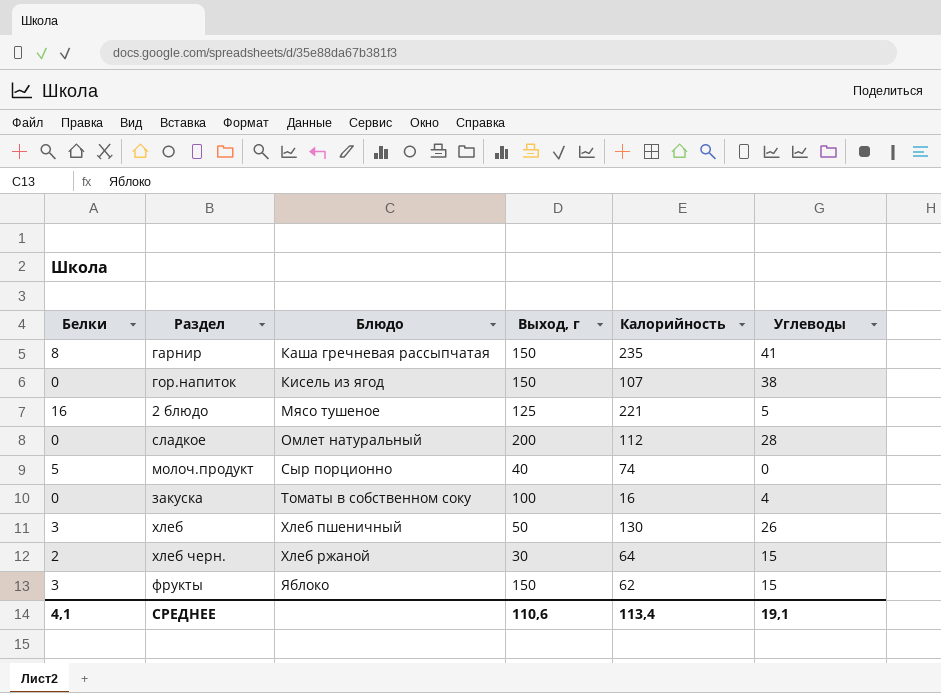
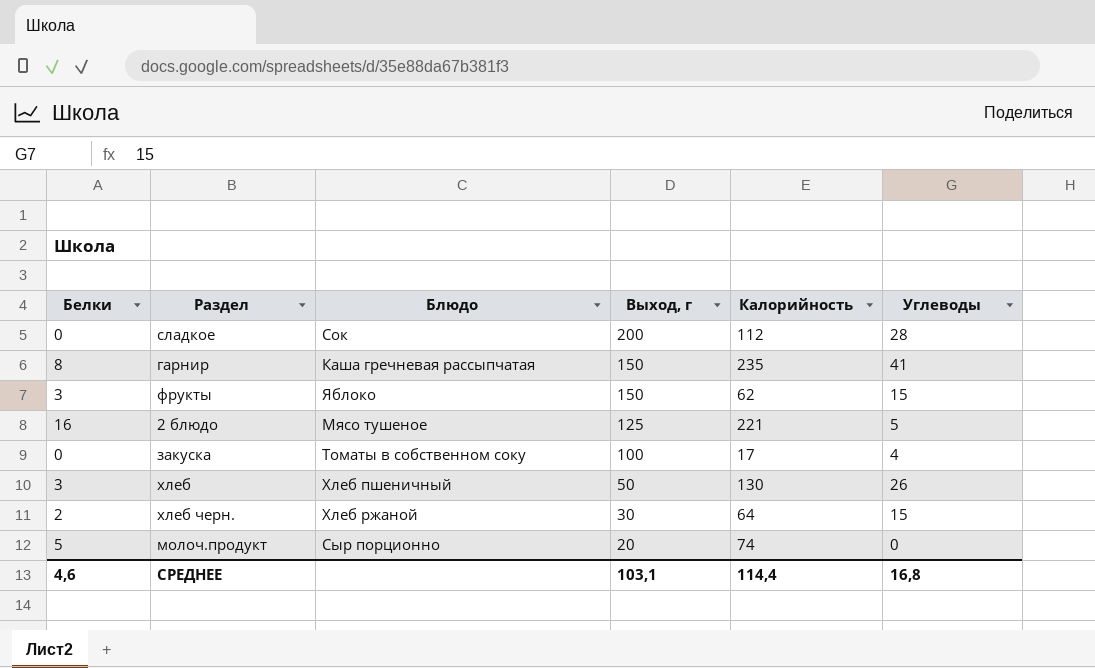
row order: Блюдо ascending -> Выход, г descending
row гор.напиток: 0 | Кисель из ягод | 150 | 107 | 38 -> none
сладкое | Блюдо: Омлет натуральный -> Сок
закуска | Калорийность: 16 -> 17
молоч.продукт | Выход, г: 40 -> 20
СРЕДНЕЕ | Белки: 4,1 -> 4,6
СРЕДНЕЕ | Выход, г: 110,6 -> 103,1
СРЕДНЕЕ | Калорийность: 113,4 -> 114,4
СРЕДНЕЕ | Углеводы: 19,1 -> 16,8

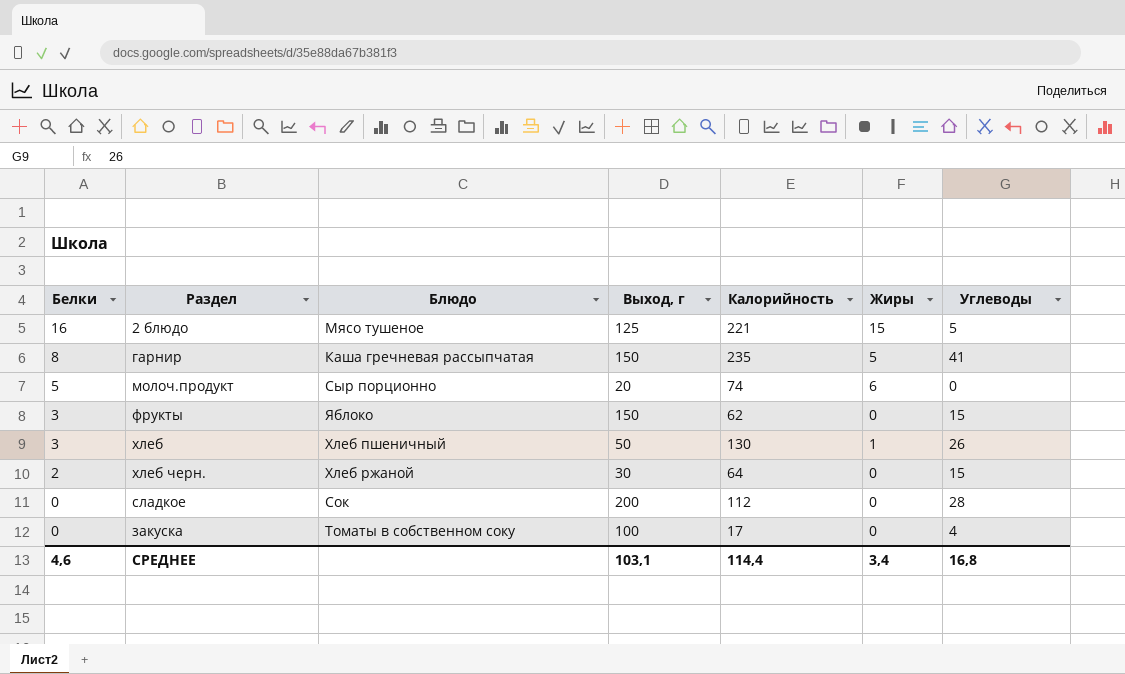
row order: Выход, г descending -> Белки descending
column Жиры | position: none -> 6

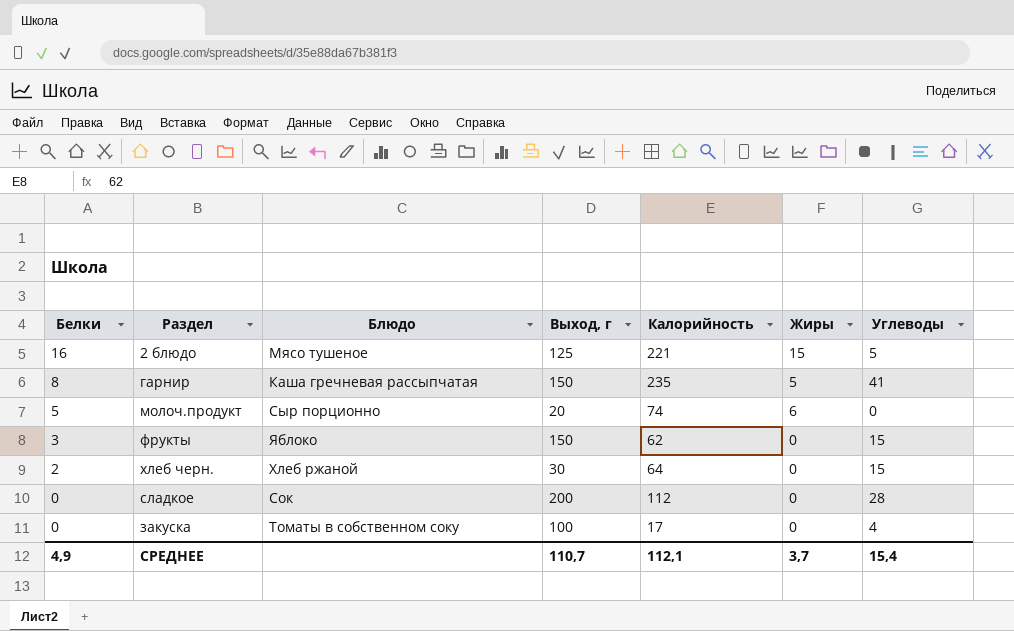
row хлеб: 3 | Хлеб пшеничный | 50 | 130 | 1 | 26 -> none
СРЕДНЕЕ | Белки: 4,6 -> 4,9
СРЕДНЕЕ | Выход, г: 103,1 -> 110,7
СРЕДНЕЕ | Калорийность: 114,4 -> 112,1
СРЕДНЕЕ | Жиры: 3,4 -> 3,7
СРЕДНЕЕ | Углеводы: 16,8 -> 15,4

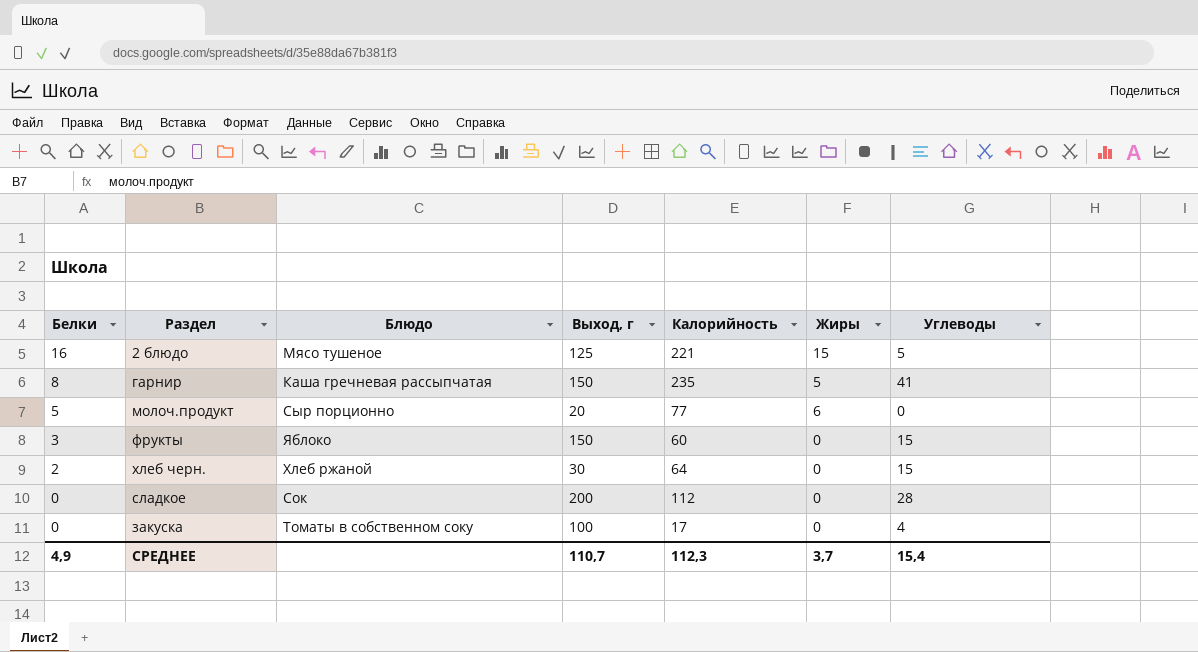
молоч.продукт | Калорийность: 74 -> 77
фрукты | Калорийность: 62 -> 60
СРЕДНЕЕ | Калорийность: 112,1 -> 112,3

